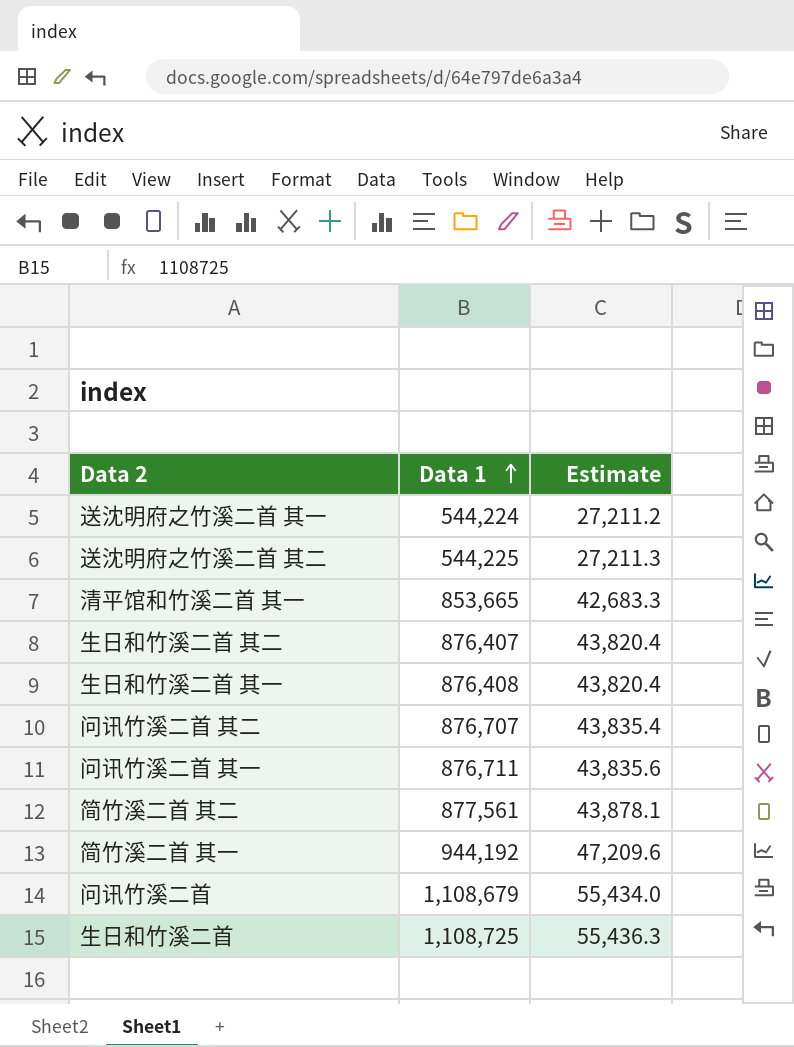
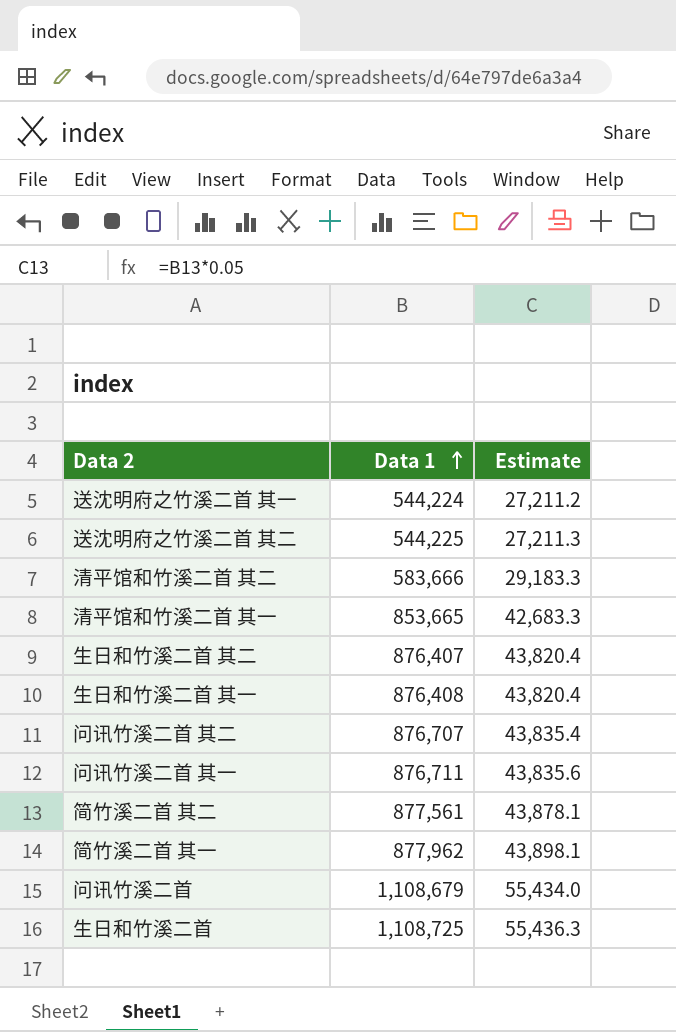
row 清平馆和竹溪二首 其二: none -> 583,666 | 29,183.3
简竹溪二首 其一 | Data 1: 944,192 -> 877,962
简竹溪二首 其一 | Estimate: 47,209.6 -> 43,898.1

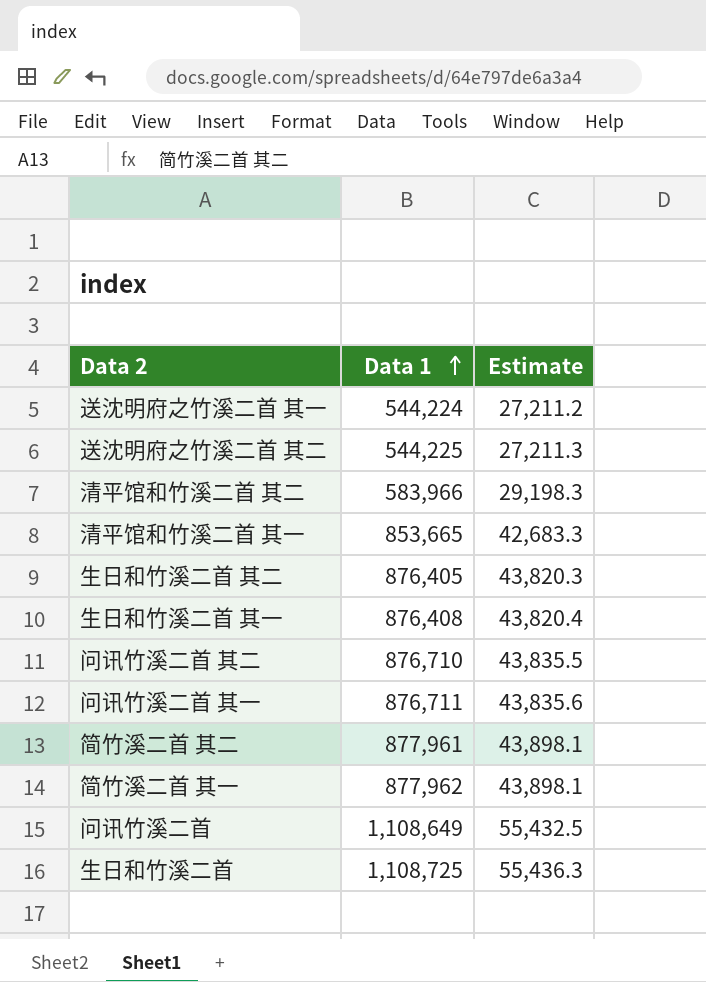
清平馆和竹溪二首 其二 | Data 1: 583,666 -> 583,966
清平馆和竹溪二首 其二 | Estimate: 29,183.3 -> 29,198.3
生日和竹溪二首 其二 | Data 1: 876,407 -> 876,405
生日和竹溪二首 其二 | Estimate: 43,820.4 -> 43,820.3
问讯竹溪二首 其二 | Data 1: 876,707 -> 876,710
问讯竹溪二首 其二 | Estimate: 43,835.4 -> 43,835.5
简竹溪二首 其二 | Data 1: 877,561 -> 877,961
简竹溪二首 其二 | Estimate: 43,878.1 -> 43,898.1
问讯竹溪二首 | Data 1: 1,108,679 -> 1,108,649
问讯竹溪二首 | Estimate: 55,434.0 -> 55,432.5

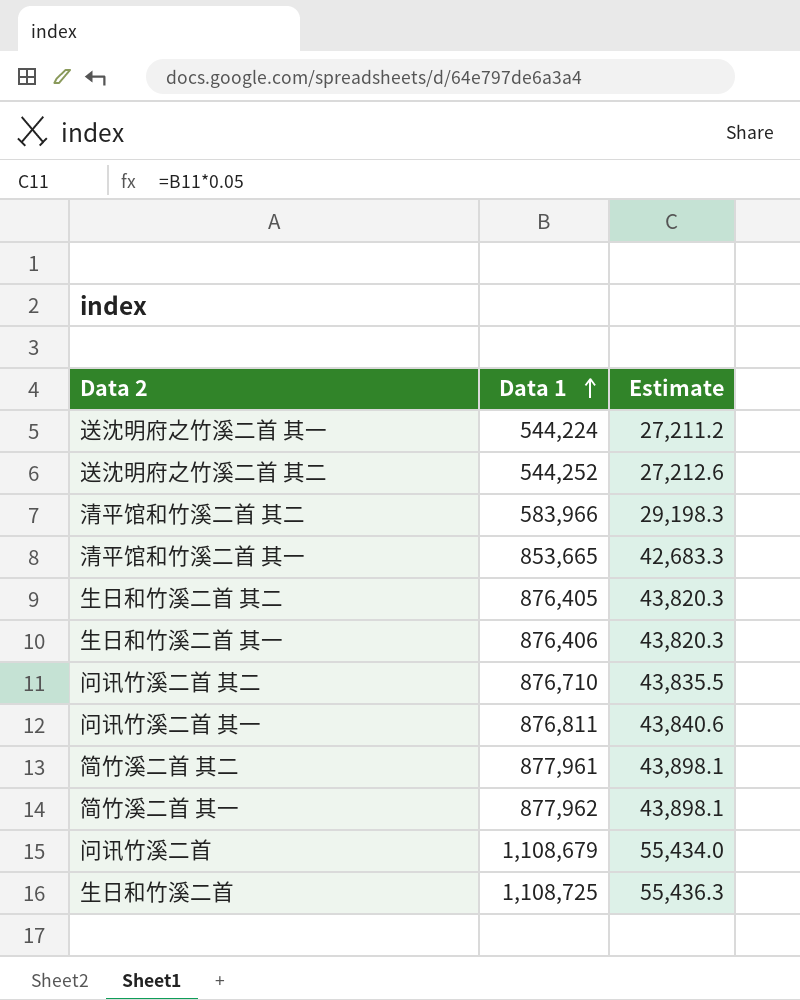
送沈明府之竹溪二首 其二 | Data 1: 544,225 -> 544,252
送沈明府之竹溪二首 其二 | Estimate: 27,211.3 -> 27,212.6
生日和竹溪二首 其一 | Data 1: 876,408 -> 876,406
生日和竹溪二首 其一 | Estimate: 43,820.4 -> 43,820.3
问讯竹溪二首 其一 | Data 1: 876,711 -> 876,811
问讯竹溪二首 其一 | Estimate: 43,835.6 -> 43,840.6
问讯竹溪二首 | Data 1: 1,108,649 -> 1,108,679
问讯竹溪二首 | Estimate: 55,432.5 -> 55,434.0

